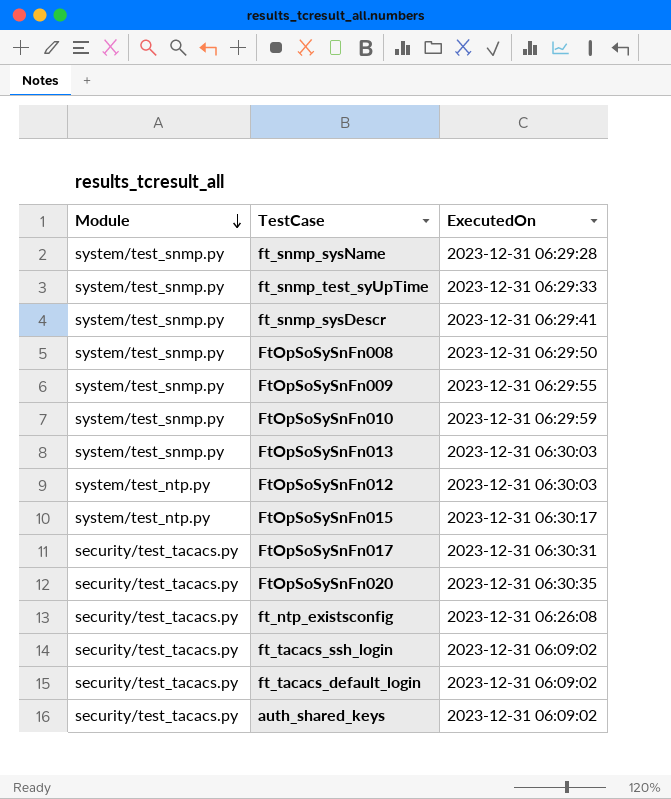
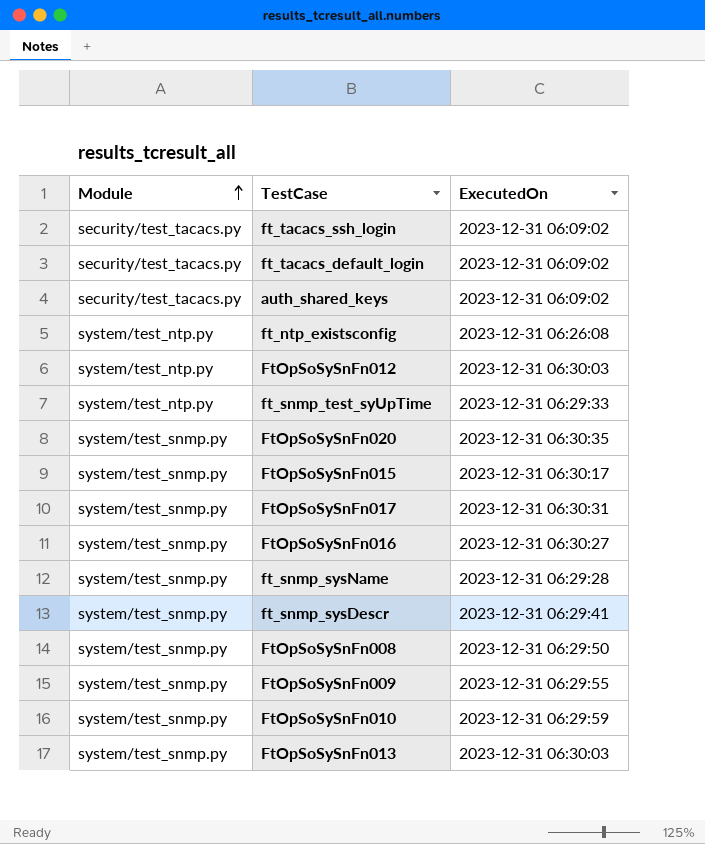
row order: Module descending -> Module ascending
ft_ntp_existsconfig | Module: security/test_tacacs.py -> system/test_ntp.py
ft_snmp_test_syUpTime | Module: system/test_snmp.py -> system/test_ntp.py
FtOpSoSySnFn020 | Module: security/test_tacacs.py -> system/test_snmp.py
FtOpSoSySnFn015 | Module: system/test_ntp.py -> system/test_snmp.py
FtOpSoSySnFn017 | Module: security/test_tacacs.py -> system/test_snmp.py
row FtOpSoSySnFn016: none -> system/test_snmp.py | 2023-12-31 06:30:27

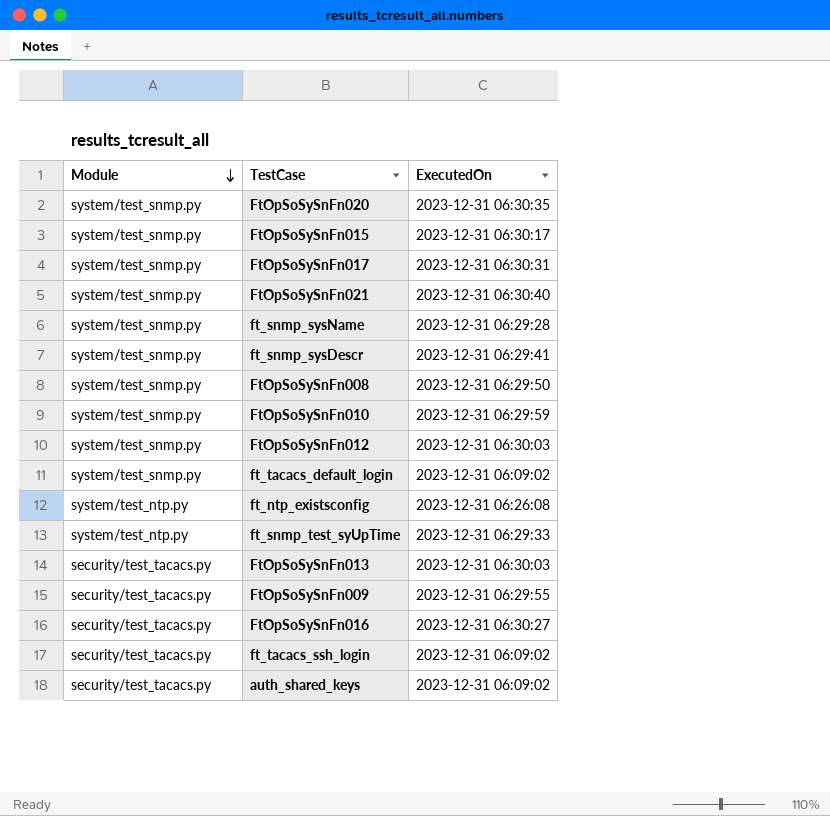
row order: Module ascending -> Module descending
row FtOpSoSySnFn021: none -> system/test_snmp.py | 2023-12-31 06:30:40
FtOpSoSySnFn012 | Module: system/test_ntp.py -> system/test_snmp.py
ft_tacacs_default_login | Module: security/test_tacacs.py -> system/test_snmp.py
FtOpSoSySnFn013 | Module: system/test_snmp.py -> security/test_tacacs.py
FtOpSoSySnFn009 | Module: system/test_snmp.py -> security/test_tacacs.py
FtOpSoSySnFn016 | Module: system/test_snmp.py -> security/test_tacacs.py

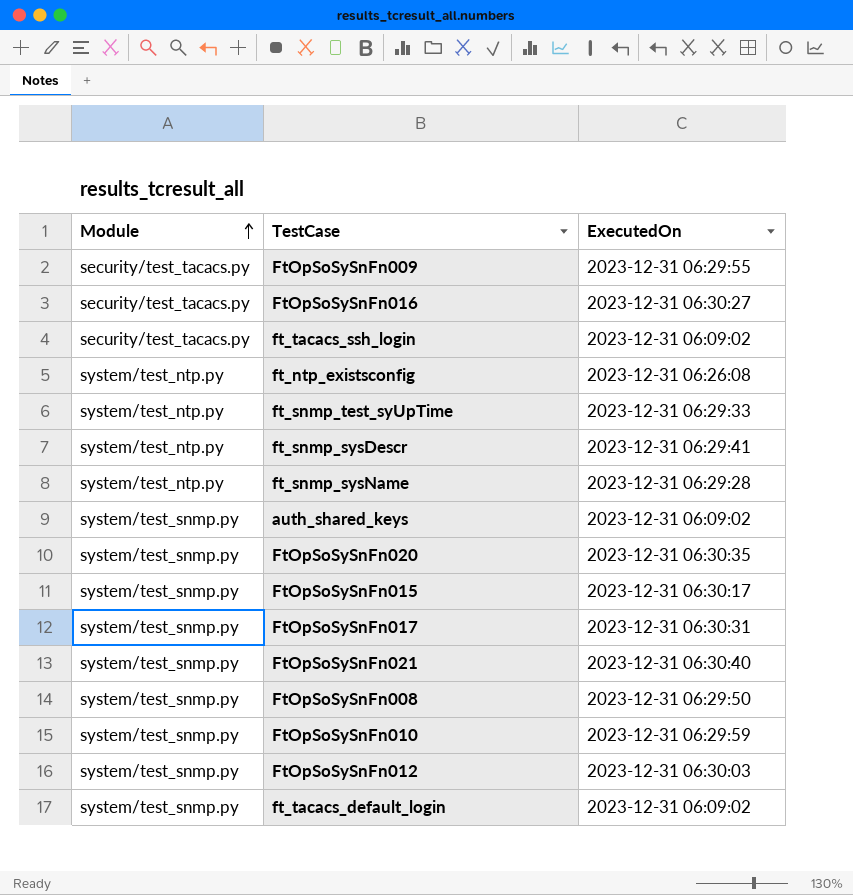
row order: Module descending -> Module ascending
row FtOpSoSySnFn013: security/test_tacacs.py | 2023-12-31 06:30:03 -> none
ft_snmp_sysDescr | Module: system/test_snmp.py -> system/test_ntp.py
ft_snmp_sysName | Module: system/test_snmp.py -> system/test_ntp.py
auth_shared_keys | Module: security/test_tacacs.py -> system/test_snmp.py

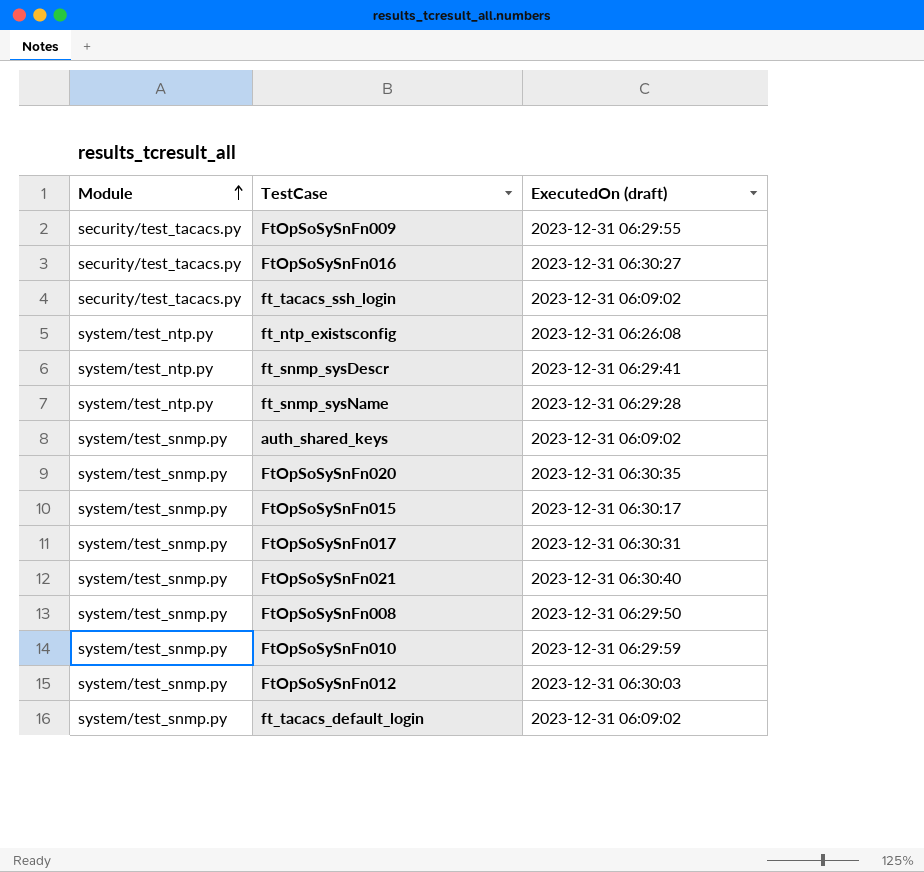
column name: ExecutedOn -> ExecutedOn (draft)
row ft_snmp_test_syUpTime: system/test_ntp.py | 2023-12-31 06:29:33 -> none

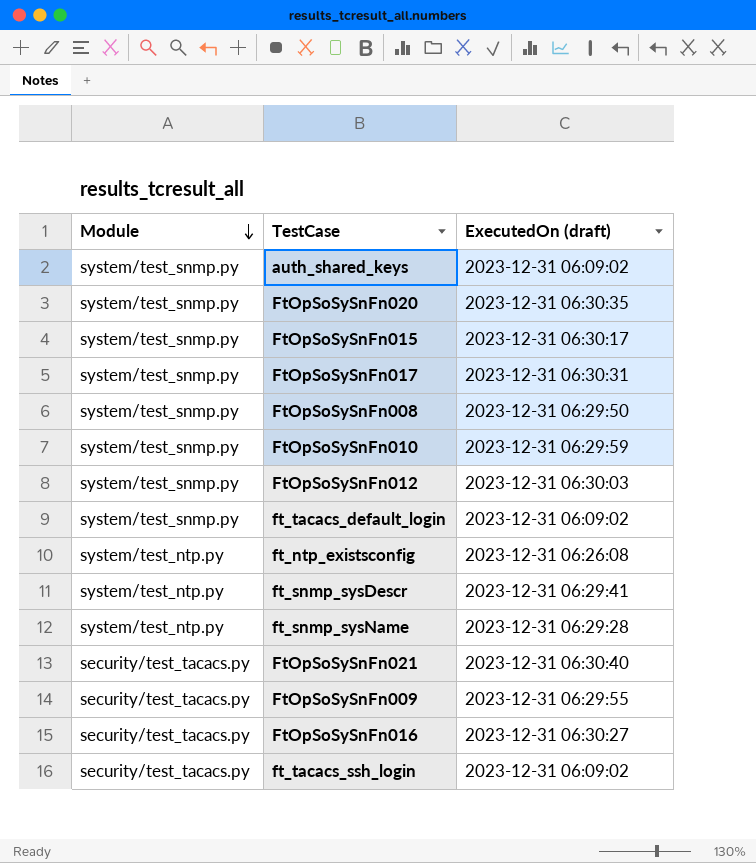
row order: Module ascending -> Module descending
FtOpSoSySnFn021 | Module: system/test_snmp.py -> security/test_tacacs.py

